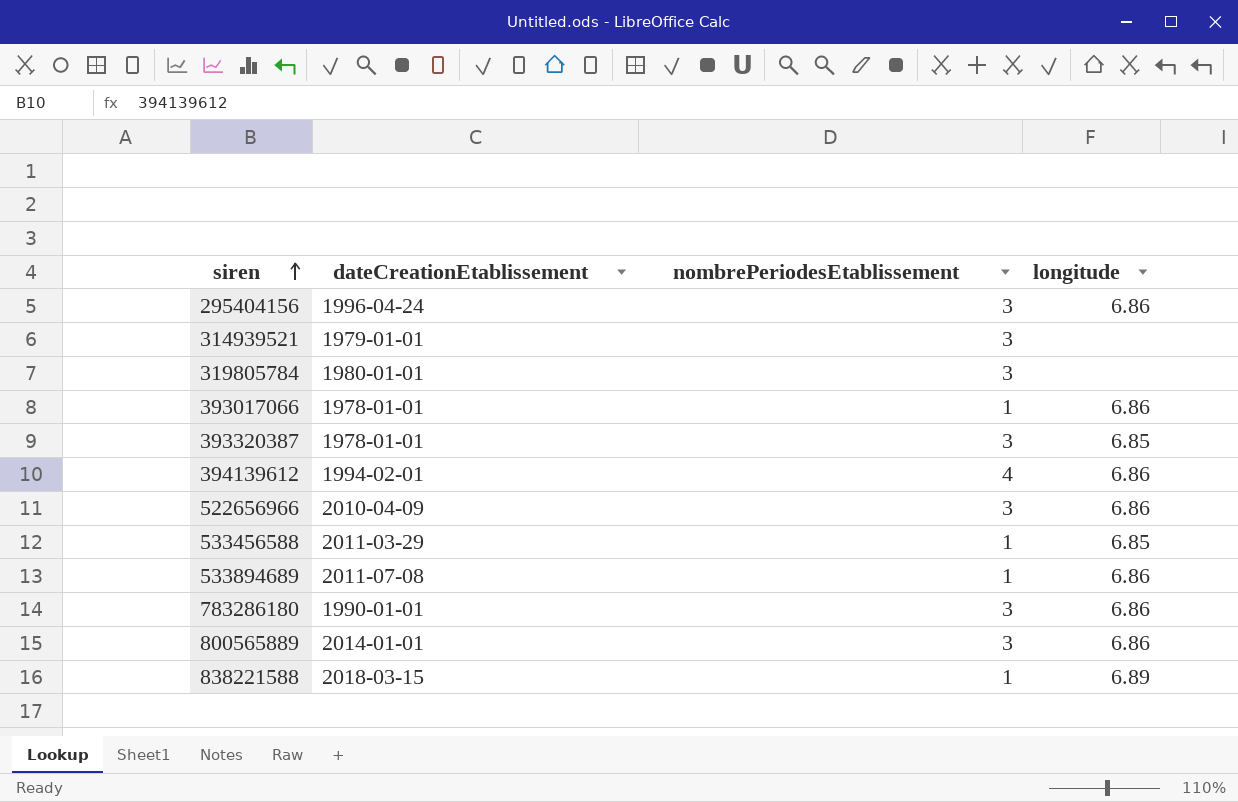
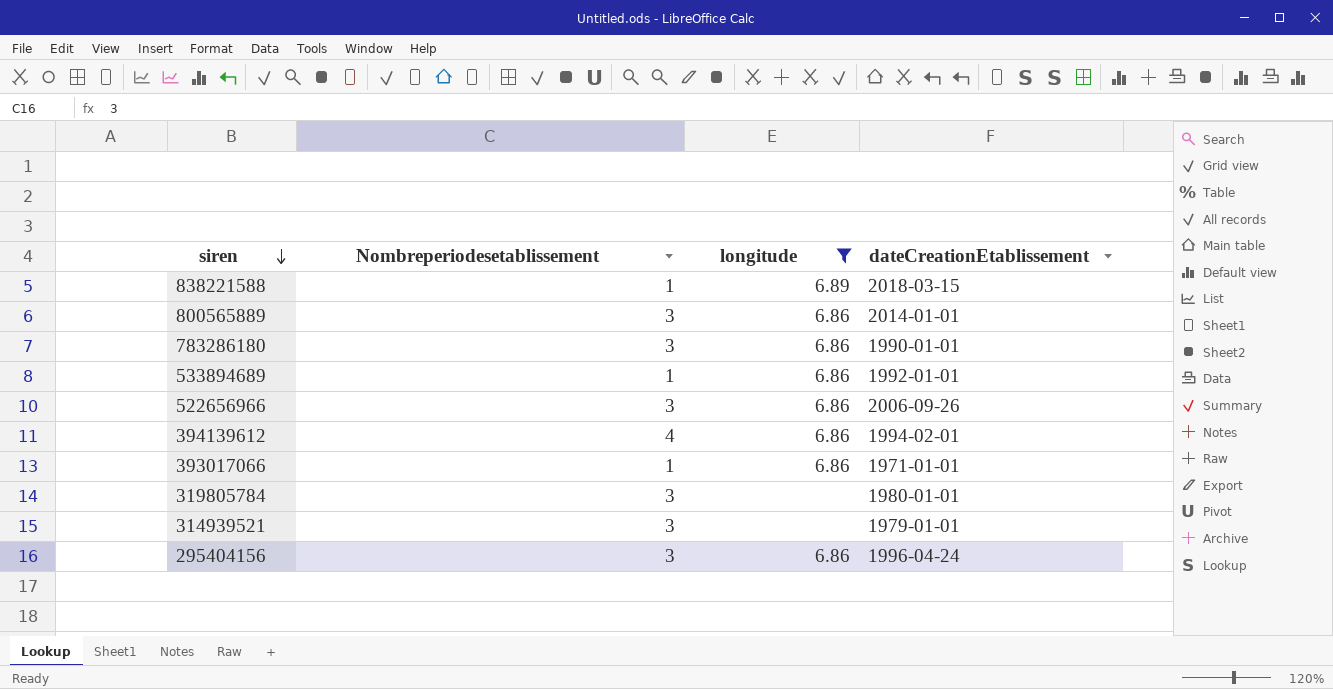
filter: none -> longitude != 6.85
row order: siren ascending -> siren descending
column name: nombrePeriodesEtablissement -> Nombreperiodesetablissement
column dateCreationEtablissement | position: 2 -> 4
533894689 | dateCreationEtablissement: 2011-07-08 -> 1992-01-01
522656966 | dateCreationEtablissement: 2010-04-09 -> 2006-09-26
393017066 | dateCreationEtablissement: 1978-01-01 -> 1971-01-01

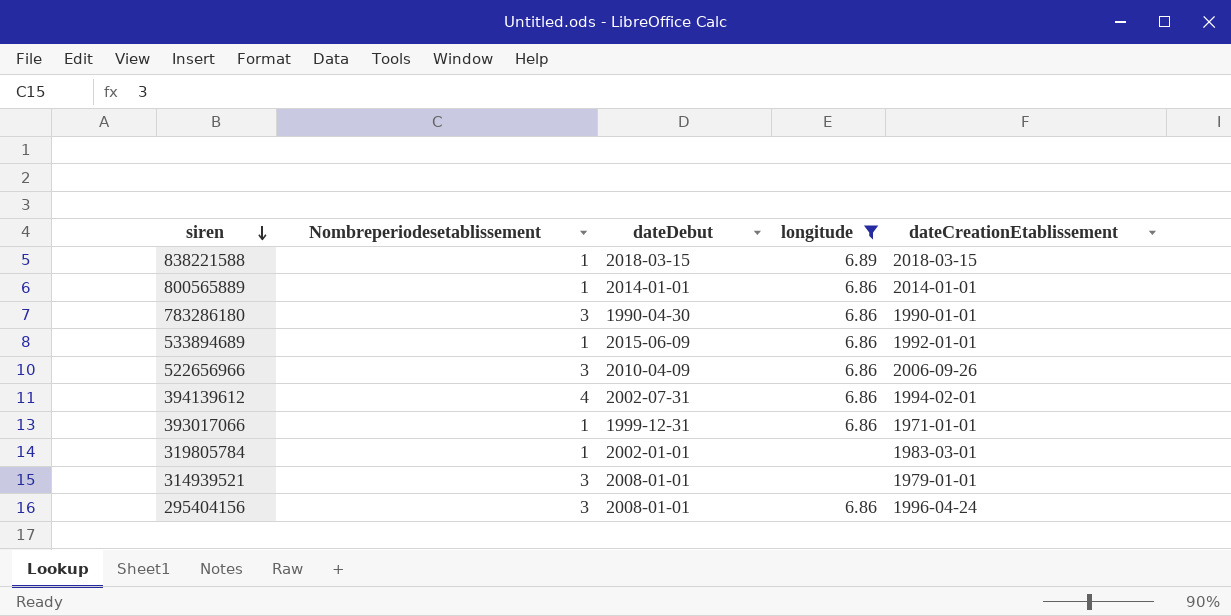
column dateDebut | position: none -> 3
800565889 | Nombreperiodesetablissement: 3 -> 1
319805784 | Nombreperiodesetablissement: 3 -> 1
319805784 | dateCreationEtablissement: 1980-01-01 -> 1983-03-01

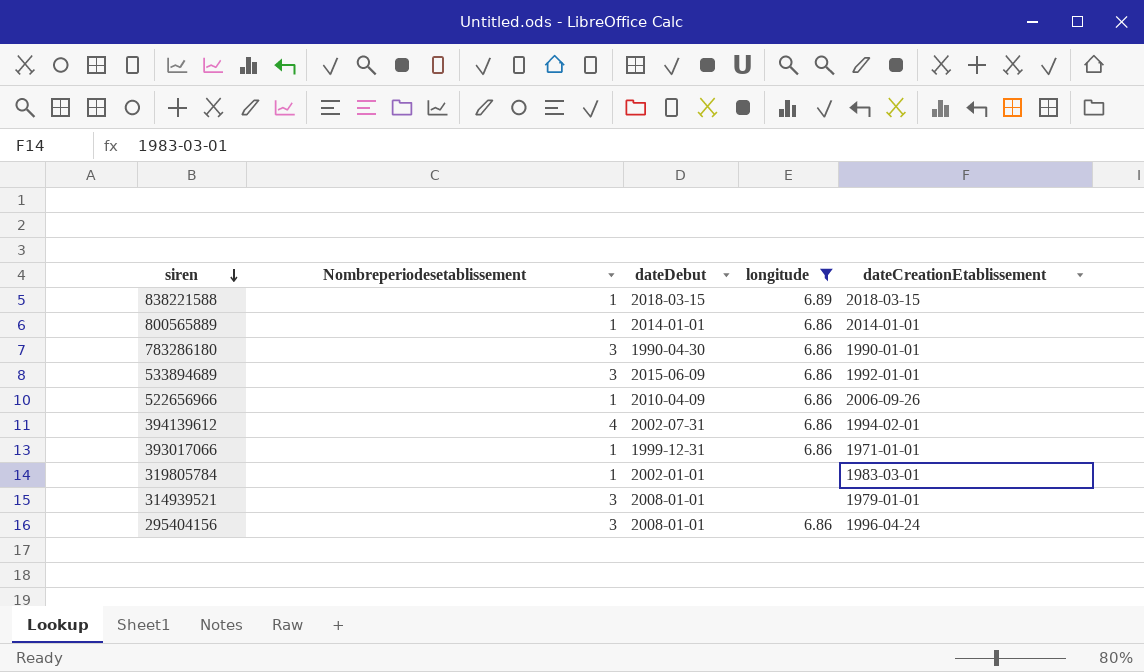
533894689 | Nombreperiodesetablissement: 1 -> 3
522656966 | Nombreperiodesetablissement: 3 -> 1

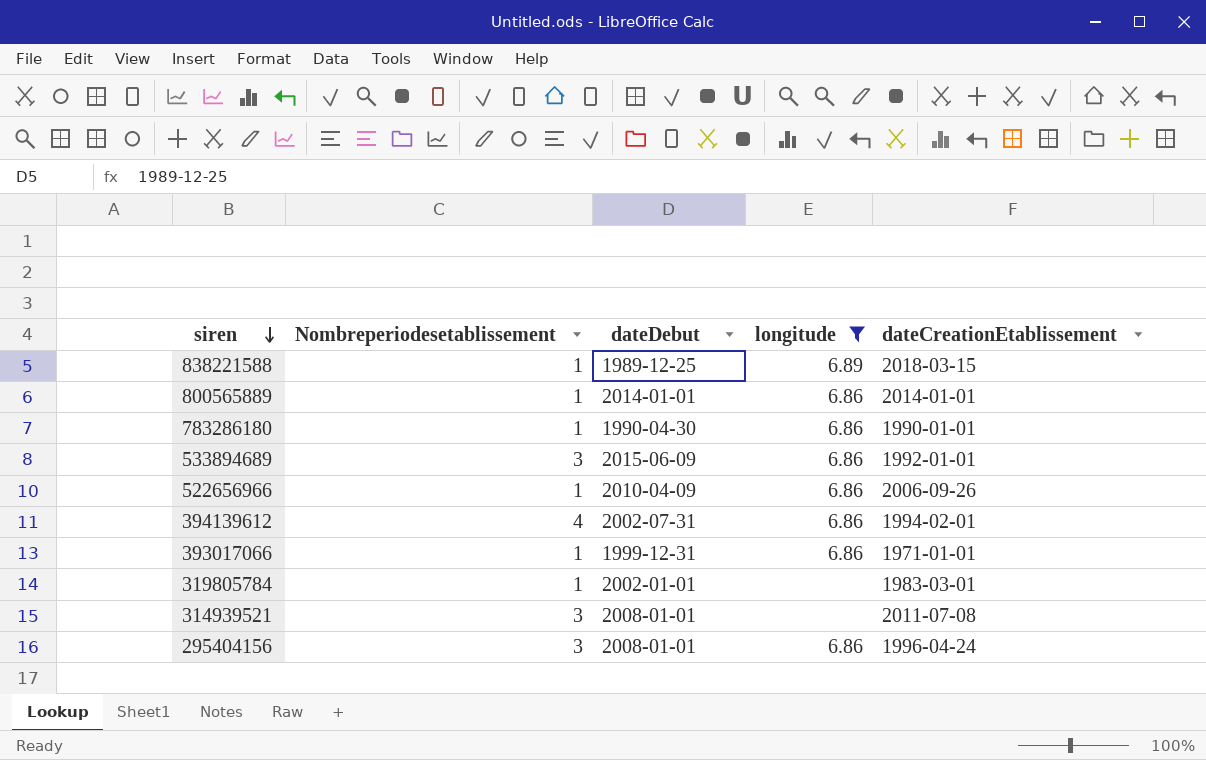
838221588 | dateDebut: 2018-03-15 -> 1989-12-25
783286180 | Nombreperiodesetablissement: 3 -> 1
314939521 | dateCreationEtablissement: 1979-01-01 -> 2011-07-08

